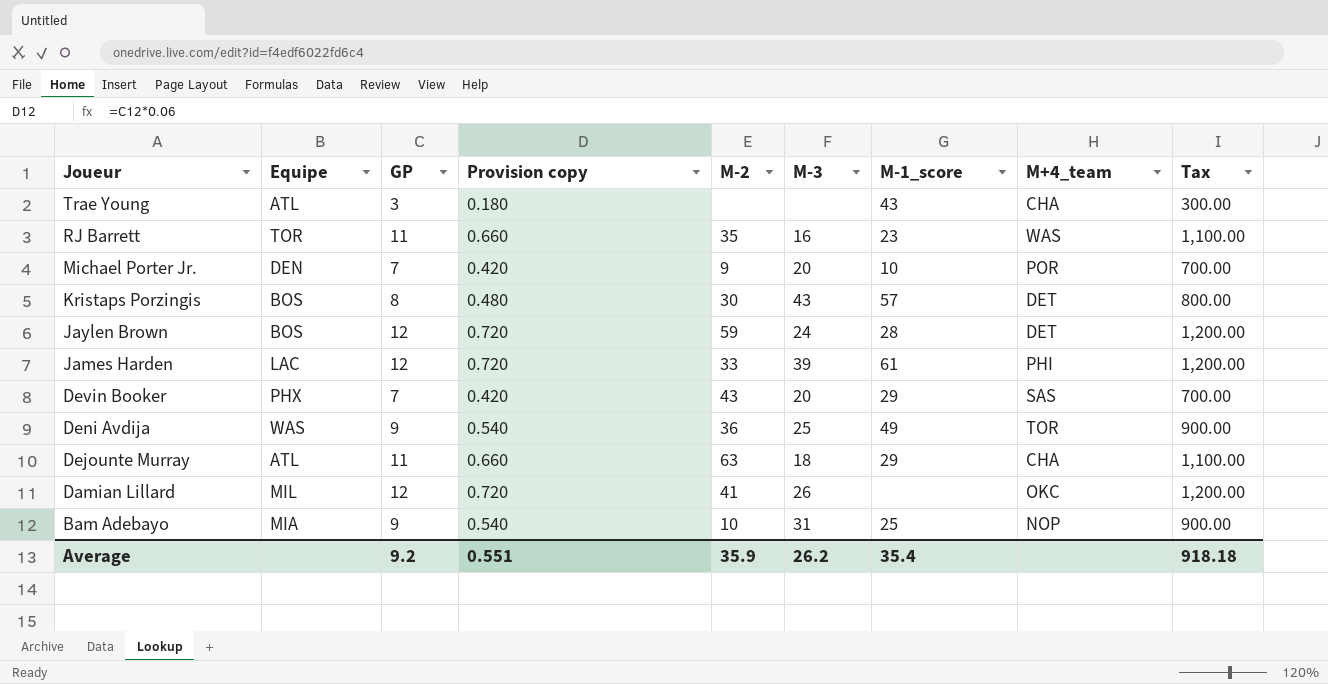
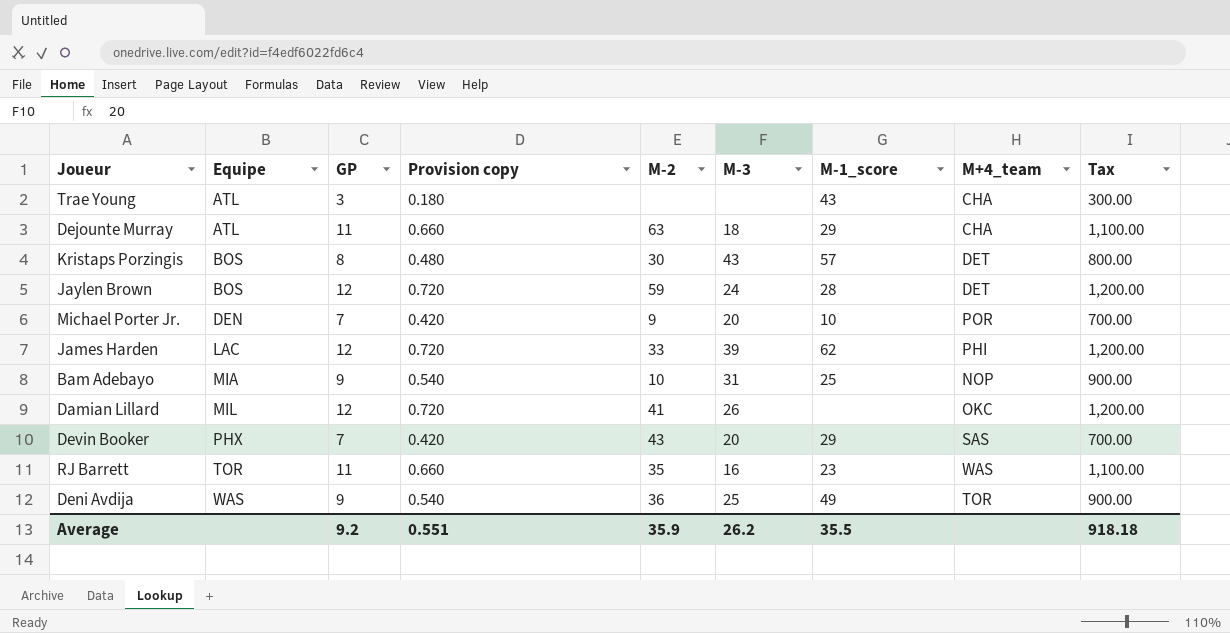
row order: Joueur descending -> Equipe ascending
James Harden | M-1_score: 61 -> 62
Average | M-1_score: 35.4 -> 35.5

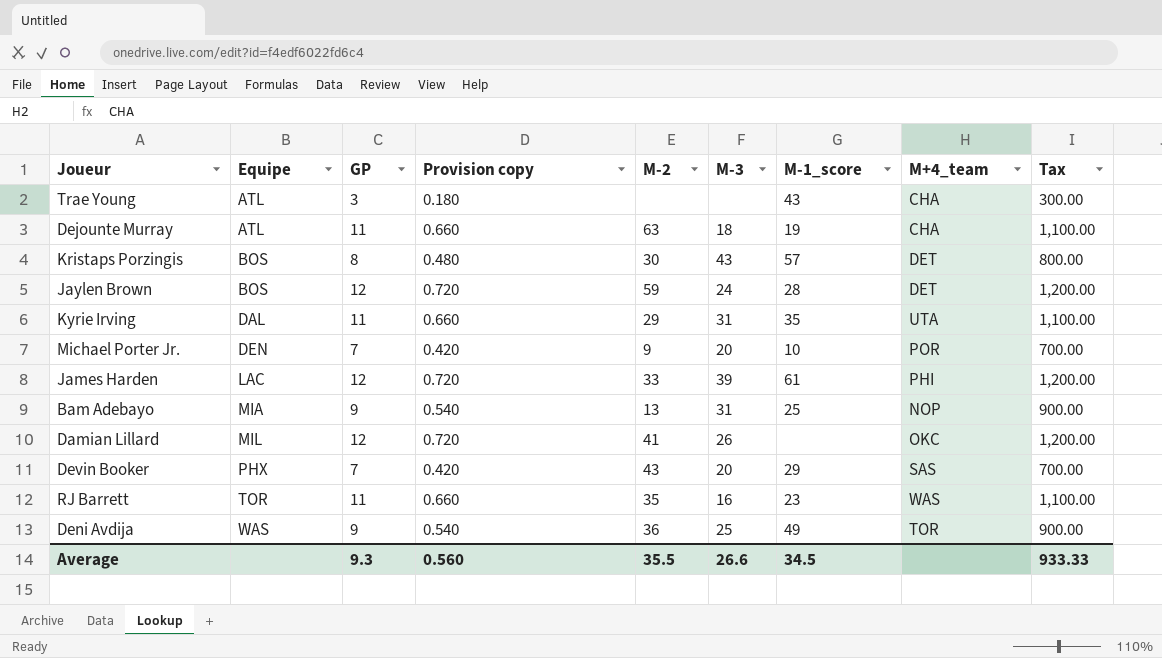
Dejounte Murray | M-1_score: 29 -> 19
row Kyrie Irving: none -> DAL | 11 | 0.660 | 29 | 31 | 35 | UTA | 1,100.00
James Harden | M-1_score: 62 -> 61
Bam Adebayo | M-2: 10 -> 13
Average | GP: 9.2 -> 9.3
Average | Provision copy: 0.551 -> 0.560
Average | M-2: 35.9 -> 35.5
Average | M-3: 26.2 -> 26.6
Average | M-1_score: 35.5 -> 34.5
Average | Tax: 918.18 -> 933.33

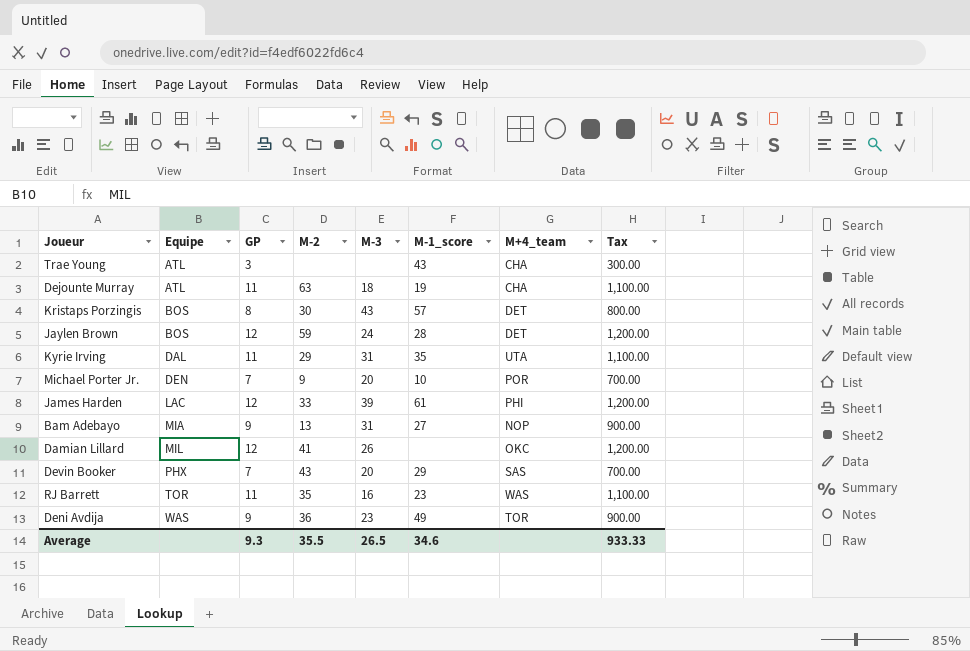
column Provision copy | formula: [GP] * 0.06 -> none
Bam Adebayo | M-1_score: 25 -> 27
Deni Avdija | M-3: 25 -> 23
Average | M-3: 26.6 -> 26.5
Average | M-1_score: 34.5 -> 34.6

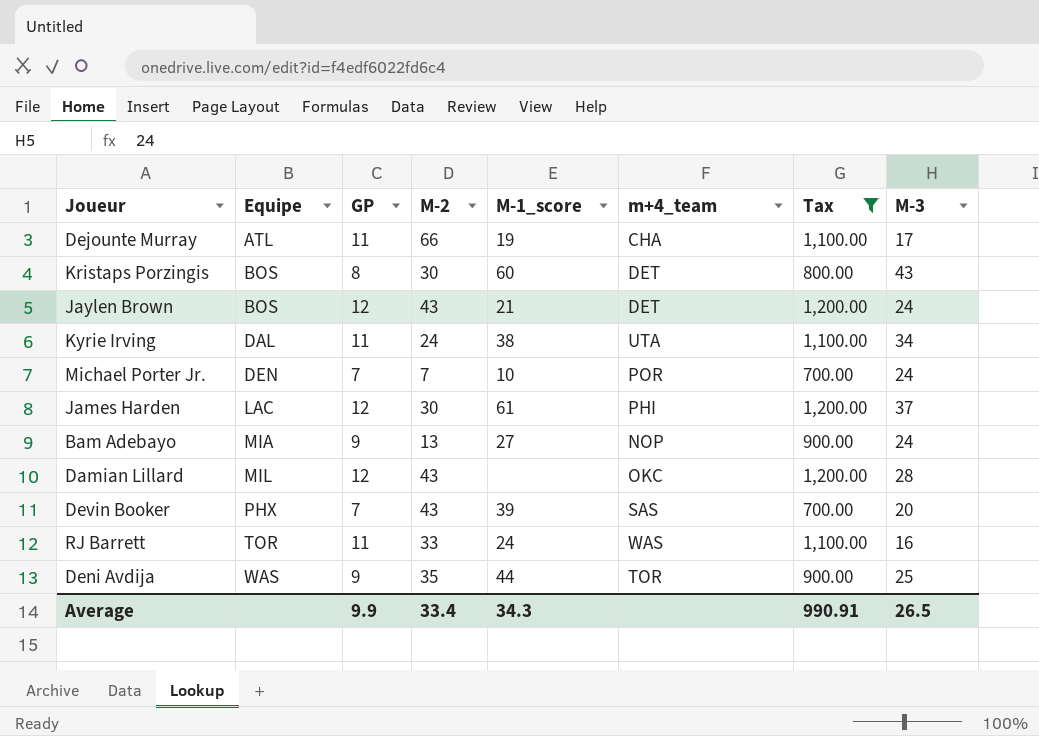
filter: none -> Tax != 300.00
column name: M+4_team -> m+4_team
column M-3 | position: 5 -> 8
Dejounte Murray | M-2: 63 -> 66
Dejounte Murray | M-3: 18 -> 17
Kristaps Porzingis | M-1_score: 57 -> 60
Jaylen Brown | M-2: 59 -> 43
Jaylen Brown | M-1_score: 28 -> 21
Kyrie Irving | M-2: 29 -> 24
Kyrie Irving | M-1_score: 35 -> 38
Kyrie Irving | M-3: 31 -> 34
Michael Porter Jr. | M-2: 9 -> 7
Michael Porter Jr. | M-3: 20 -> 24
James Harden | M-2: 33 -> 30
James Harden | M-3: 39 -> 37
Bam Adebayo | M-3: 31 -> 24
Damian Lillard | M-2: 41 -> 43
Damian Lillard | M-3: 26 -> 28
Devin Booker | M-1_score: 29 -> 39
RJ Barrett | M-2: 35 -> 33
RJ Barrett | M-1_score: 23 -> 24
Deni Avdija | M-2: 36 -> 35
Deni Avdija | M-1_score: 49 -> 44
Deni Avdija | M-3: 23 -> 25
Average | GP: 9.3 -> 9.9
Average | M-2: 35.5 -> 33.4
Average | M-1_score: 34.6 -> 34.3
Average | Tax: 933.33 -> 990.91

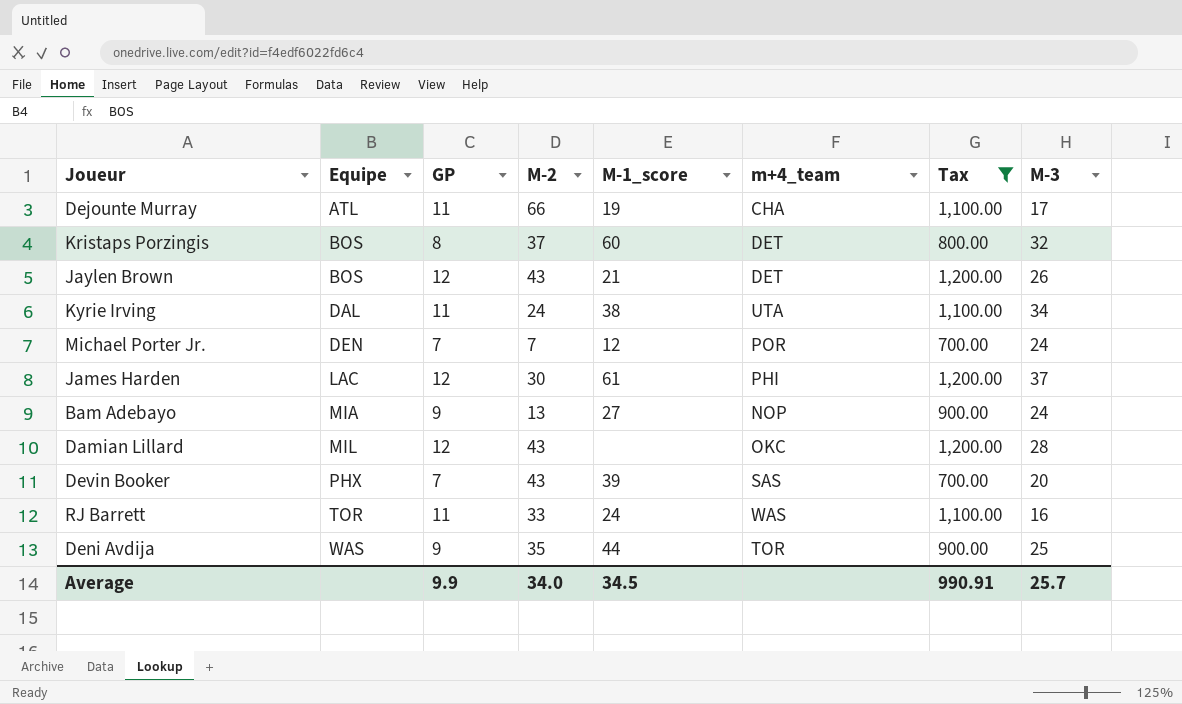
Kristaps Porzingis | M-2: 30 -> 37
Kristaps Porzingis | M-3: 43 -> 32
Jaylen Brown | M-3: 24 -> 26
Michael Porter Jr. | M-1_score: 10 -> 12
Average | M-2: 33.4 -> 34.0
Average | M-1_score: 34.3 -> 34.5
Average | M-3: 26.5 -> 25.7

